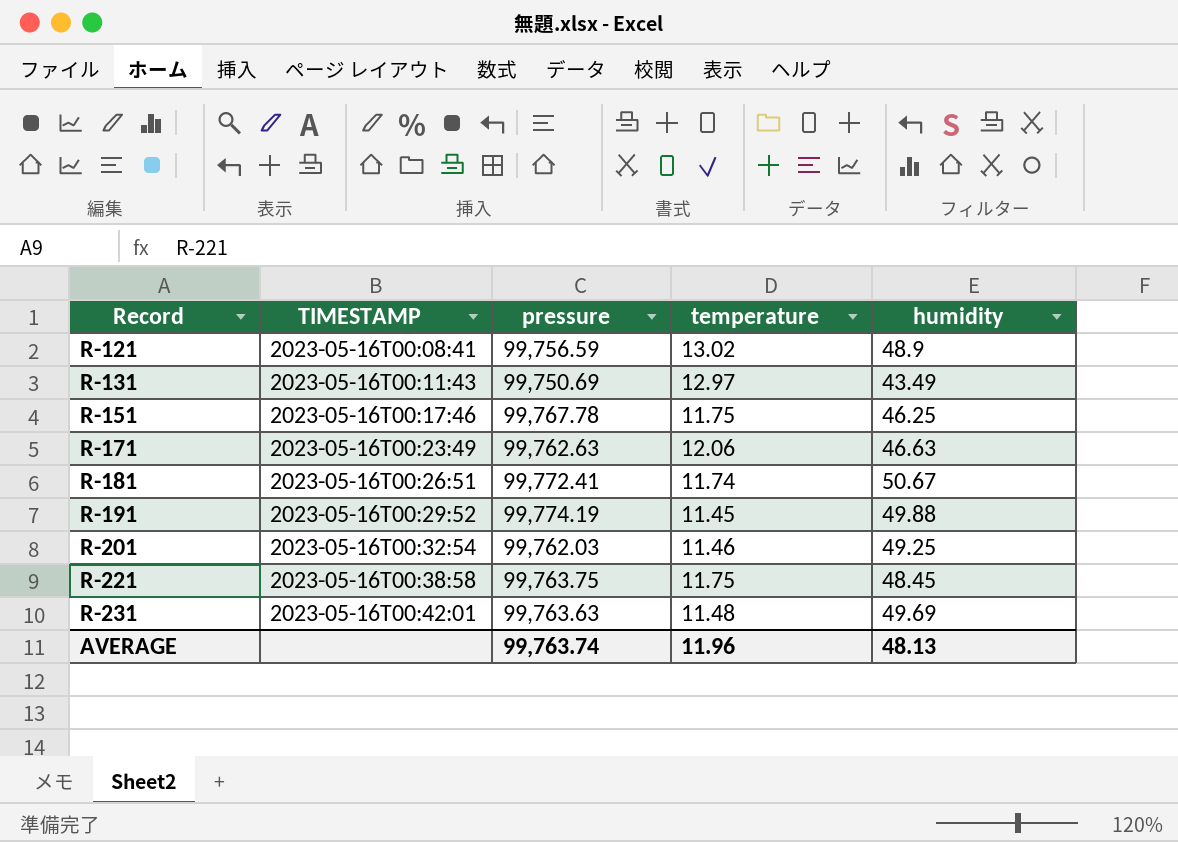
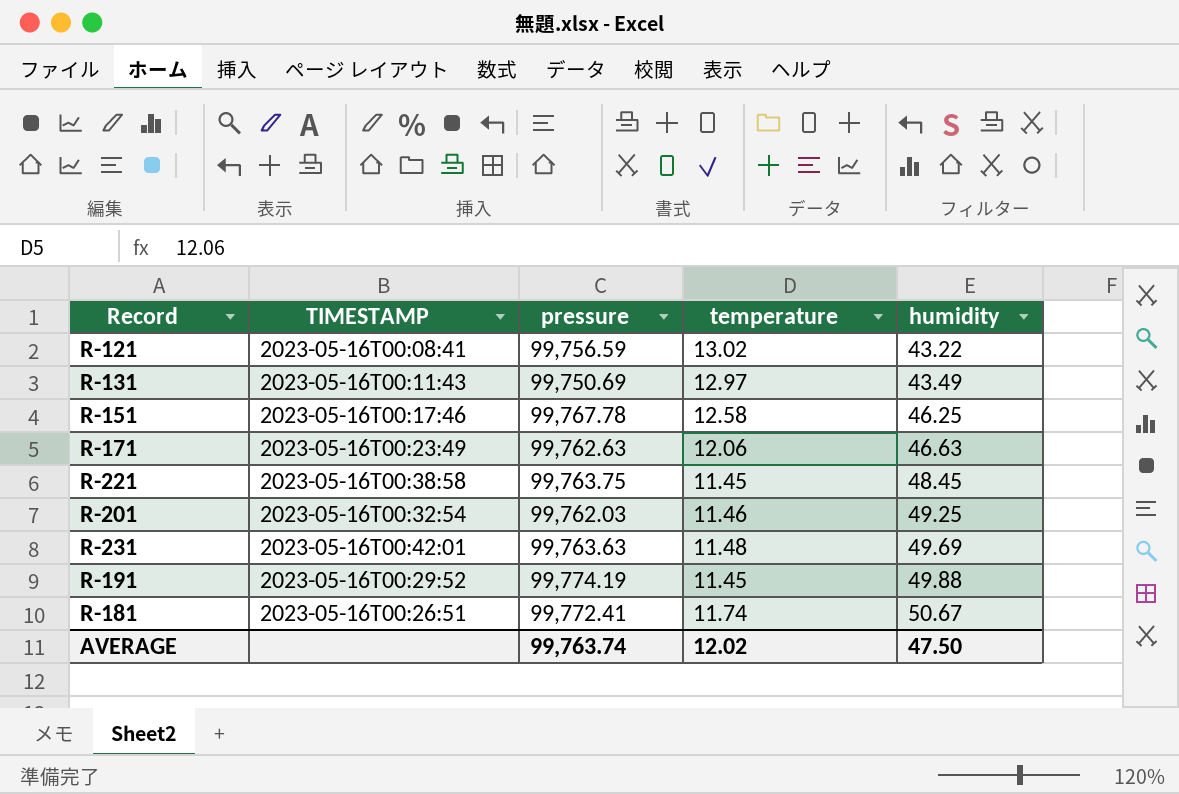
row order: Record ascending -> humidity ascending
R-121 | humidity: 48.9 -> 43.22
R-151 | temperature: 11.75 -> 12.58
R-221 | temperature: 11.75 -> 11.45
AVERAGE | temperature: 11.96 -> 12.02
AVERAGE | humidity: 48.13 -> 47.50

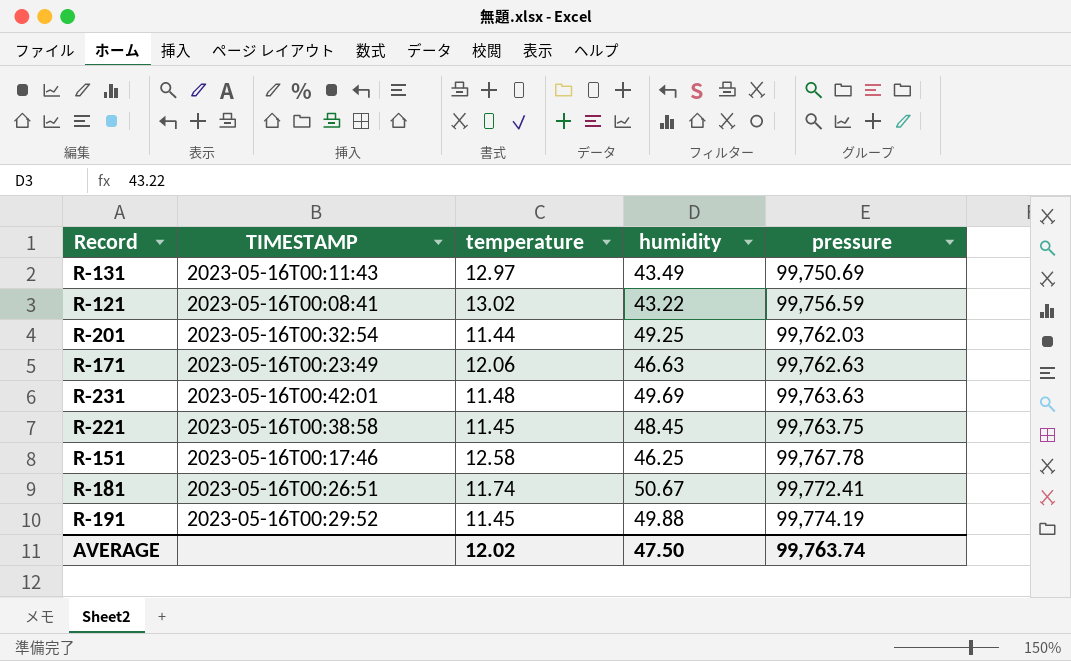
row order: humidity ascending -> pressure ascending
column pressure | position: 3 -> 5
R-201 | temperature: 11.46 -> 11.44

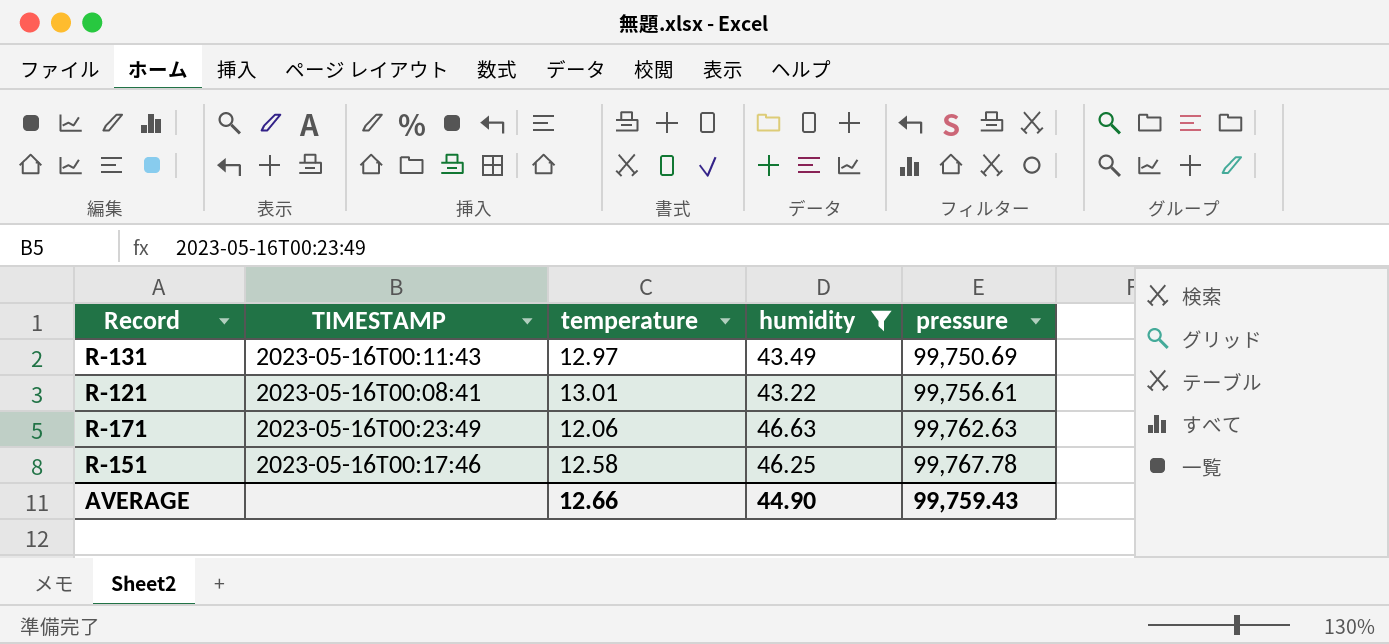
filter: none -> humidity <= 46.63
R-121 | temperature: 13.02 -> 13.01
R-121 | pressure: 99,756.59 -> 99,756.61
AVERAGE | temperature: 12.02 -> 12.66
AVERAGE | humidity: 47.50 -> 44.90
AVERAGE | pressure: 99,763.74 -> 99,759.43

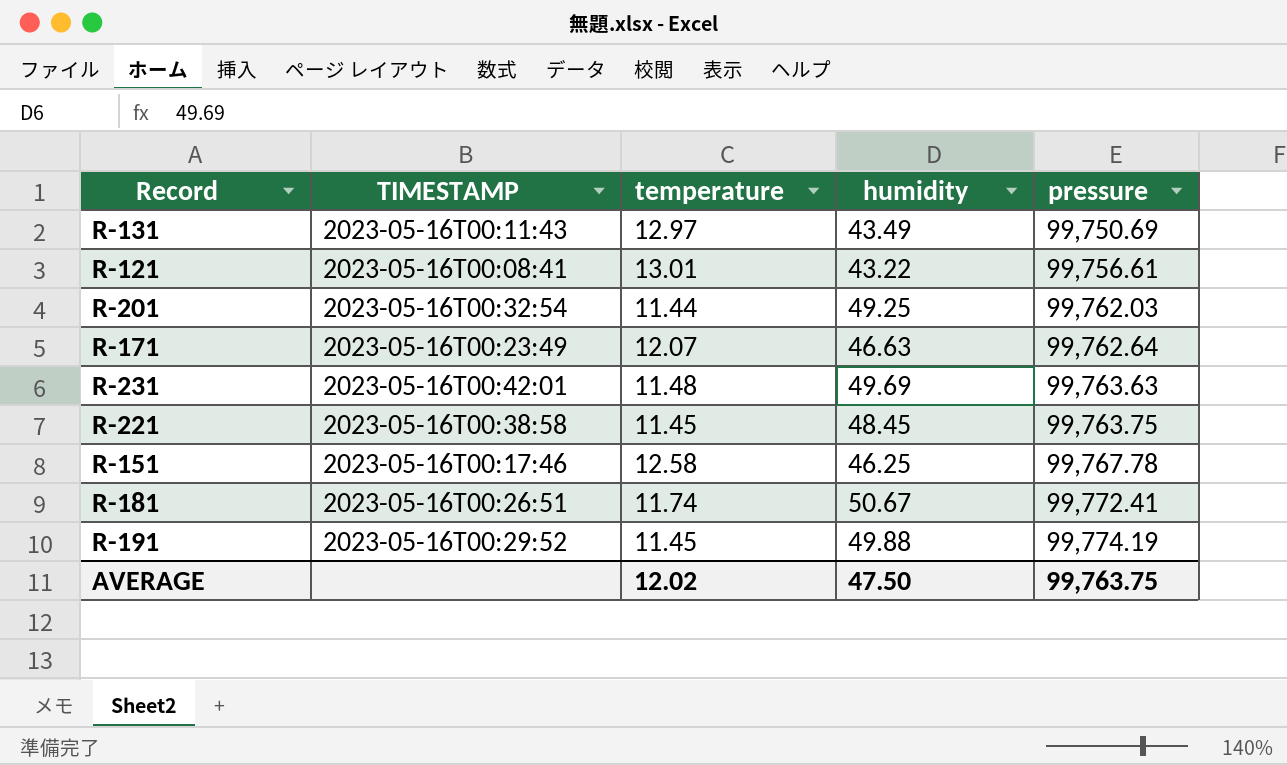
filter: humidity <= 46.63 -> none
R-171 | temperature: 12.06 -> 12.07
R-171 | pressure: 99,762.63 -> 99,762.64
AVERAGE | temperature: 12.66 -> 12.02
AVERAGE | humidity: 44.90 -> 47.50
AVERAGE | pressure: 99,759.43 -> 99,763.75

